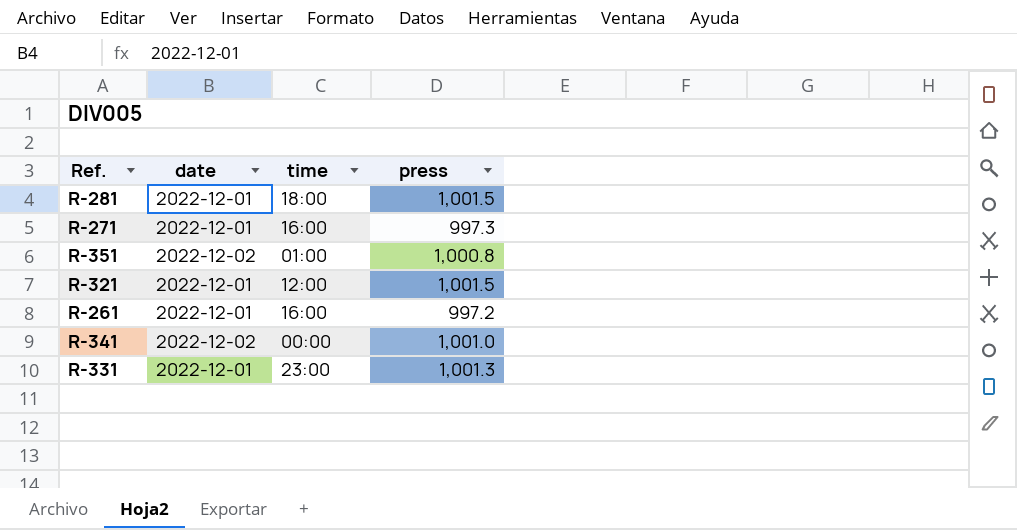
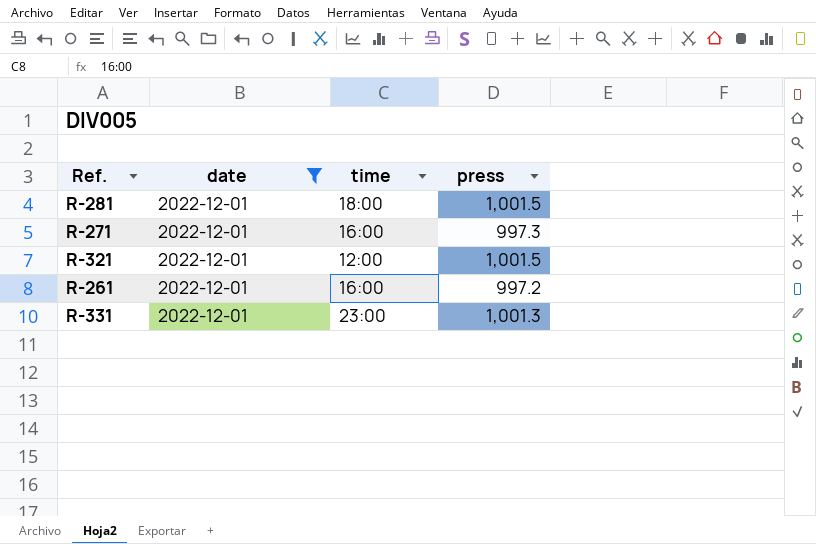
filter: none -> date = 2022-12-01

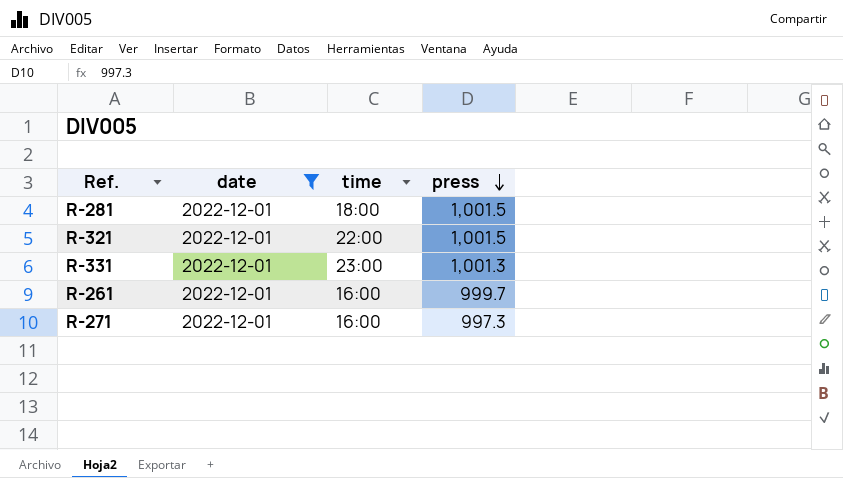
row order: none -> press descending
R-321 | time: 12:00 -> 22:00
R-261 | press: 997.2 -> 999.7

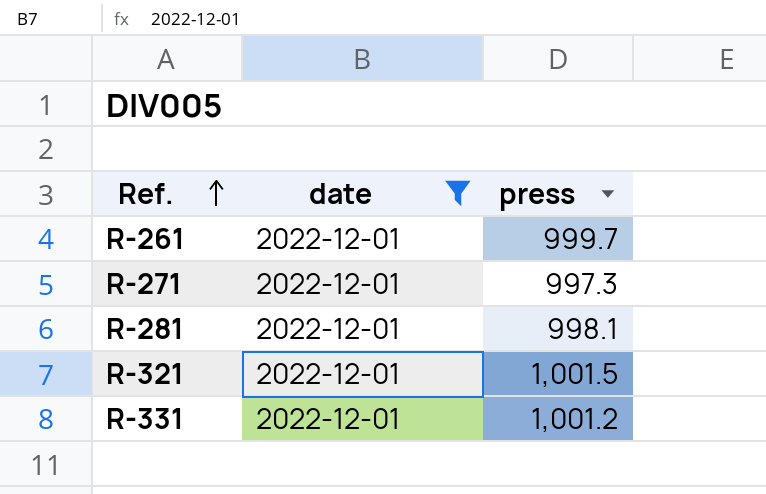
row order: press descending -> Ref. ascending
column time | position: 3 -> none
R-281 | press: 1,001.5 -> 998.1
R-331 | press: 1,001.3 -> 1,001.2

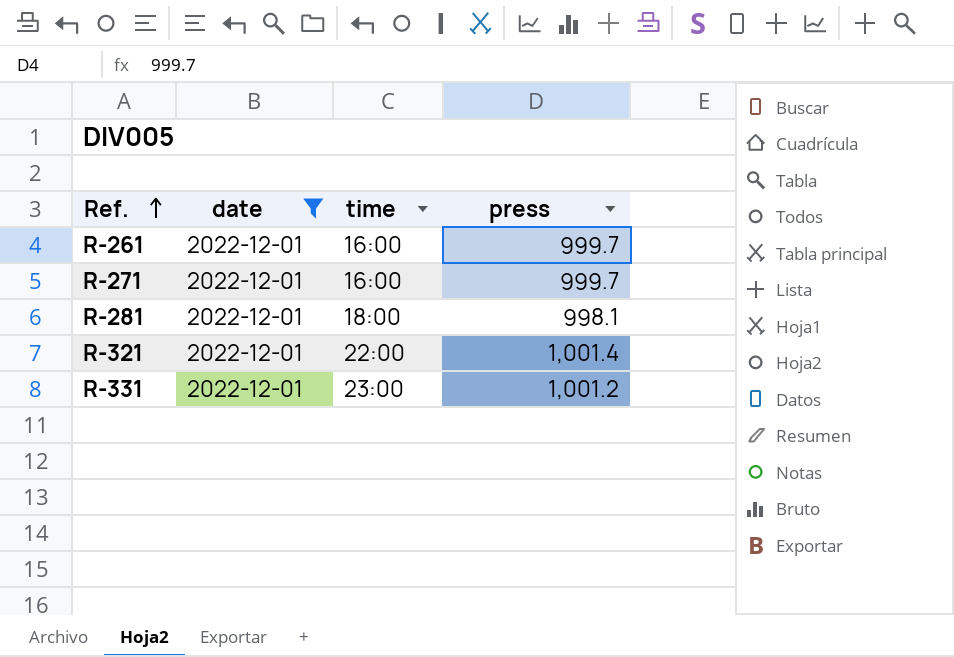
column time | position: none -> 3
R-271 | press: 997.3 -> 999.7
R-321 | press: 1,001.5 -> 1,001.4

